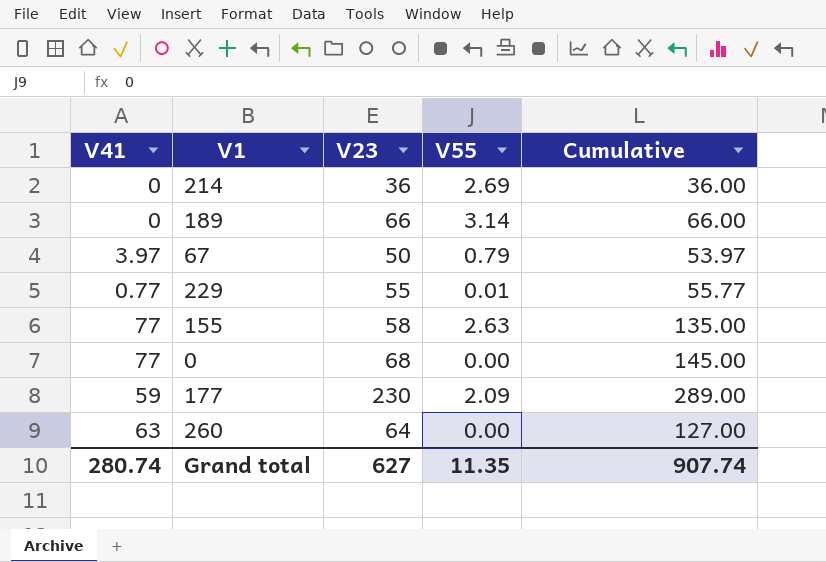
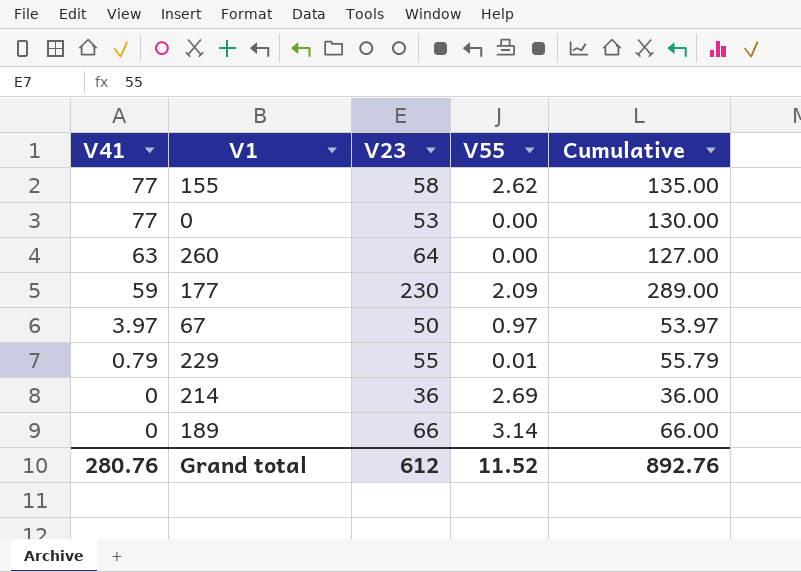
row order: none -> V41 descending
155 | V55: 2.63 -> 2.62
0 | V23: 68 -> 53
0 | Cumulative: 145.00 -> 130.00
67 | V55: 0.79 -> 0.97
229 | V41: 0.77 -> 0.79
229 | Cumulative: 55.77 -> 55.79
Grand total | V41: 280.74 -> 280.76
Grand total | V23: 627 -> 612
Grand total | V55: 11.35 -> 11.52
Grand total | Cumulative: 907.74 -> 892.76

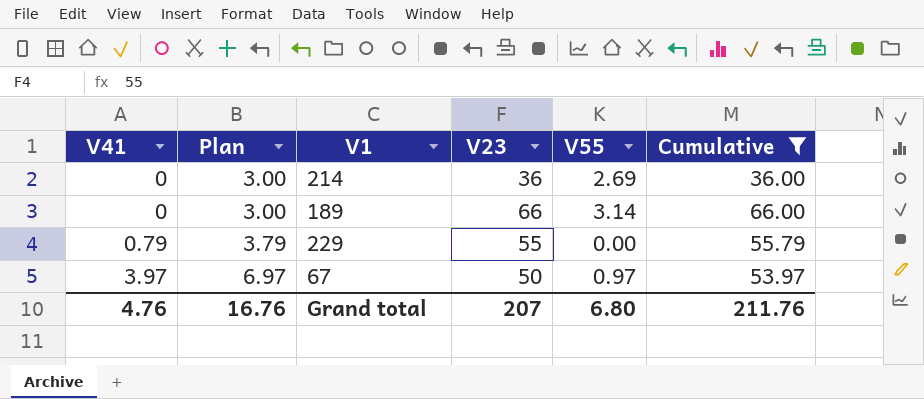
filter: none -> Cumulative <= 66.00
row order: V41 descending -> V41 ascending
column Plan | formula: none -> [V41] + 3
229 | V55: 0.01 -> 0.00
Grand total | V41: 280.76 -> 4.76
Grand total | V23: 612 -> 207
Grand total | V55: 11.52 -> 6.80
Grand total | Cumulative: 892.76 -> 211.76

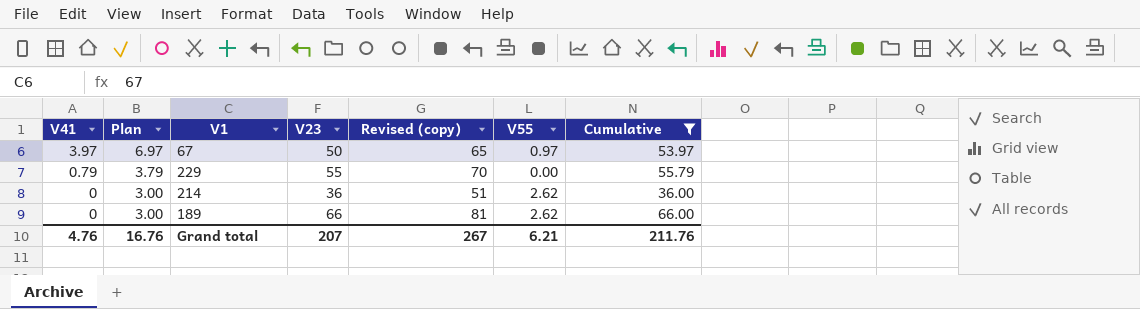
row order: V41 ascending -> V41 descending
column Revised (copy) | formula: none -> [V23] + 15
214 | V55: 2.69 -> 2.62
189 | V55: 3.14 -> 2.62
Grand total | V55: 6.80 -> 6.21

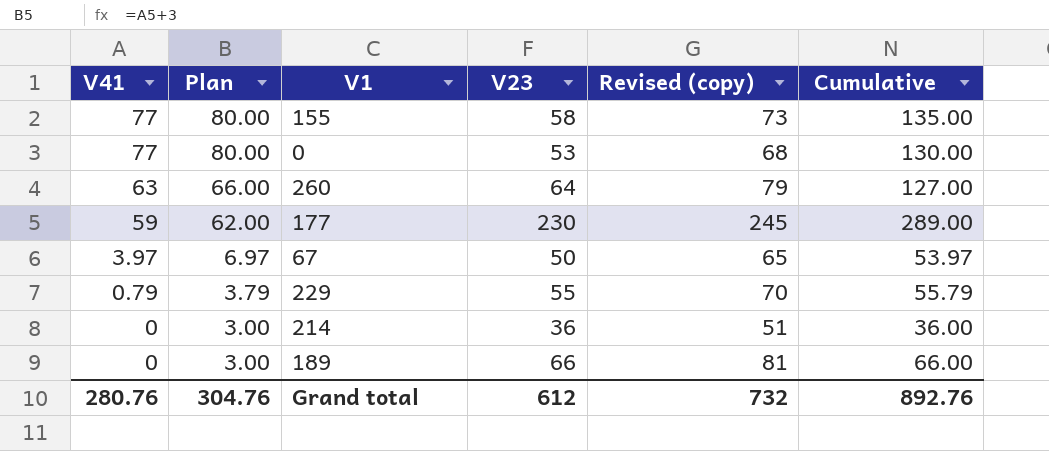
filter: Cumulative <= 66.00 -> none
column V55 | position: 6 -> none
Grand total | V41: 4.76 -> 280.76
Grand total | Plan: 16.76 -> 304.76
Grand total | V23: 207 -> 612
Grand total | Revised (copy): 267 -> 732
Grand total | Cumulative: 211.76 -> 892.76

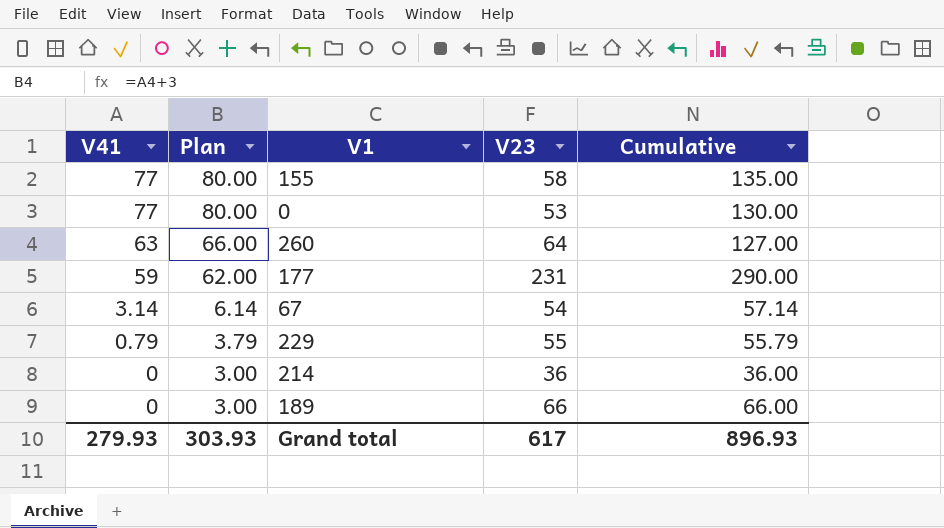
column Revised (copy) | formula: [V23] + 15 -> none
177 | V23: 230 -> 231
177 | Cumulative: 289.00 -> 290.00
67 | V41: 3.97 -> 3.14
67 | Plan: 6.97 -> 6.14
67 | V23: 50 -> 54
67 | Cumulative: 53.97 -> 57.14
Grand total | V41: 280.76 -> 279.93
Grand total | Plan: 304.76 -> 303.93
Grand total | V23: 612 -> 617
Grand total | Cumulative: 892.76 -> 896.93

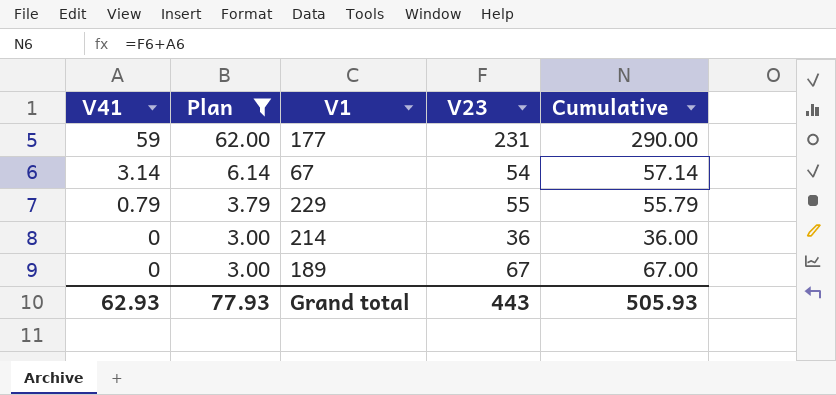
filter: none -> Plan <= 62.00
189 | V23: 66 -> 67
189 | Cumulative: 66.00 -> 67.00
Grand total | V41: 279.93 -> 62.93
Grand total | Plan: 303.93 -> 77.93
Grand total | V23: 617 -> 443
Grand total | Cumulative: 896.93 -> 505.93

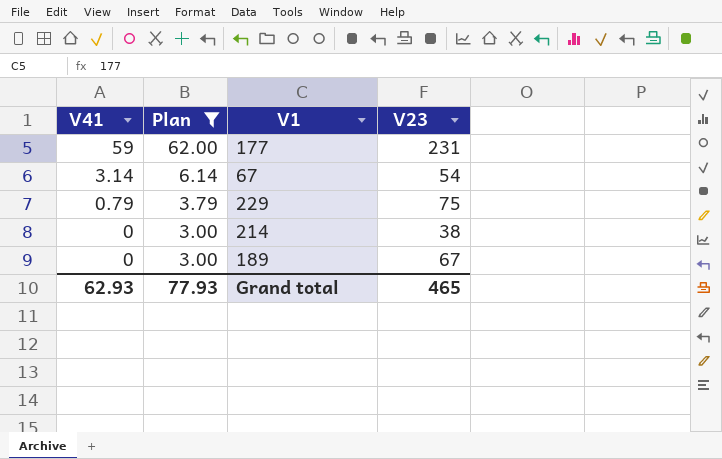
column Cumulative | formula: [V41] + [V23] -> none
229 | V23: 55 -> 75
214 | V23: 36 -> 38
Grand total | V23: 443 -> 465

